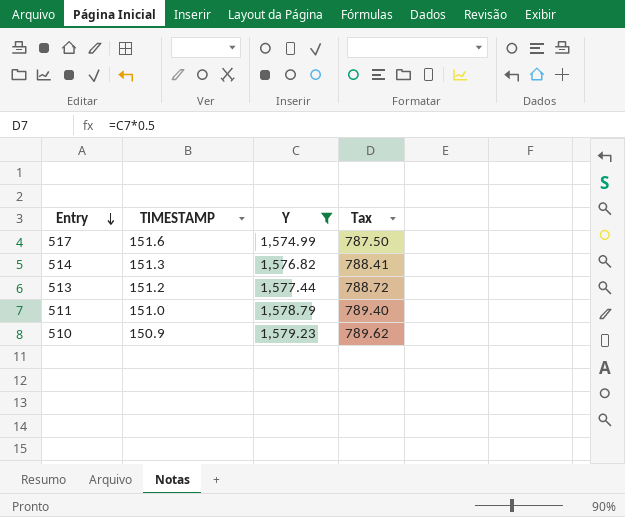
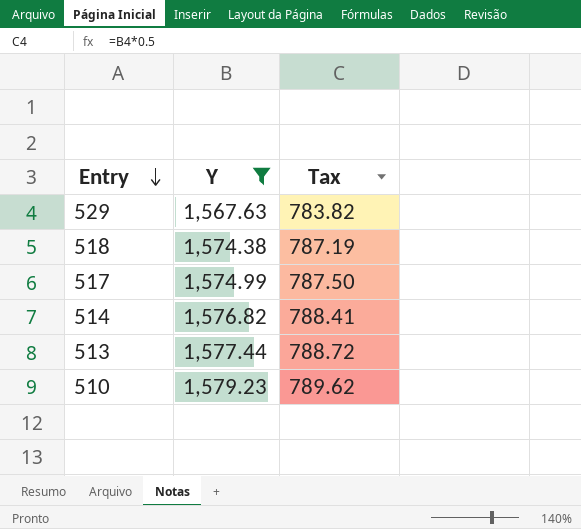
column TIMESTAMP | position: 2 -> none
row 511: 151.0 | 1,578.79 | 789.40 -> none
row 529: none -> 1,567.63 | 783.82
row 518: none -> 1,574.38 | 787.19

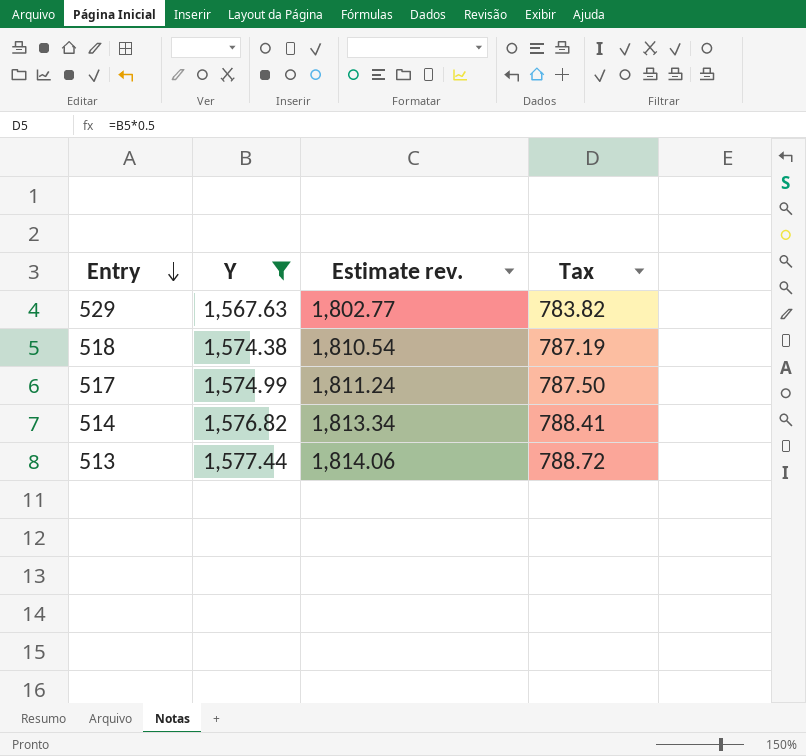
column Estimate rev. | formula: none -> [Y] * 1.15
row 510: 1,579.23 | 789.62 -> none

